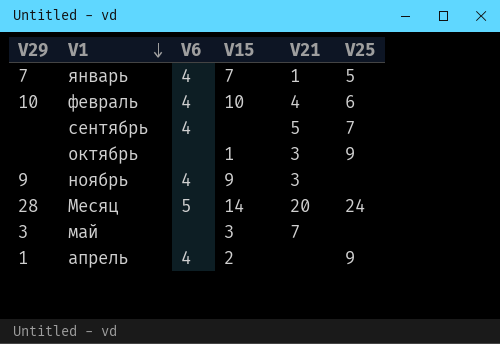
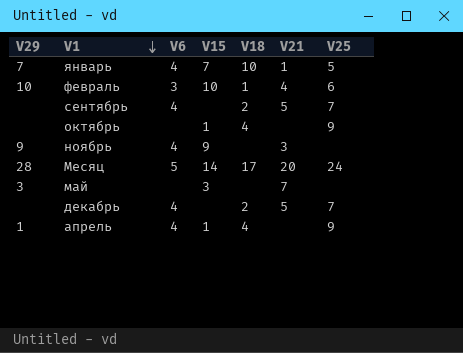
column V18 | position: none -> 5
февраль | V6: 4 -> 3
октябрь | V21: 3 -> none
row декабрь: none -> none | 4 | none | 2 | 5 | 7
апрель | V15: 2 -> 1

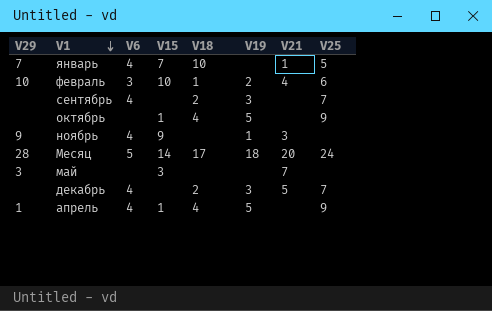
column V19 | position: none -> 6
сентябрь | V21: 5 -> none

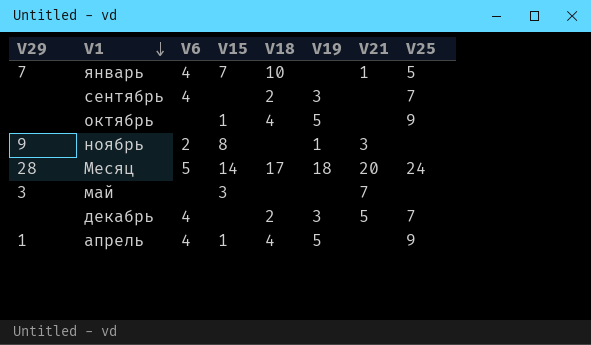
row февраль: 10 | 3 | 10 | 1 | 2 | 4 | 6 -> none
ноябрь | V6: 4 -> 2
ноябрь | V15: 9 -> 8

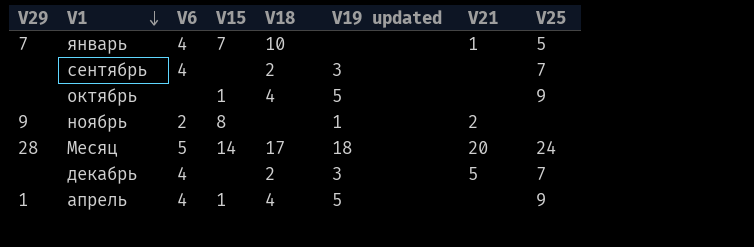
column name: V19 -> V19 updated
row май: 3 | none | 3 | none | none | 7 | none -> none
ноябрь | V21: 3 -> 2

